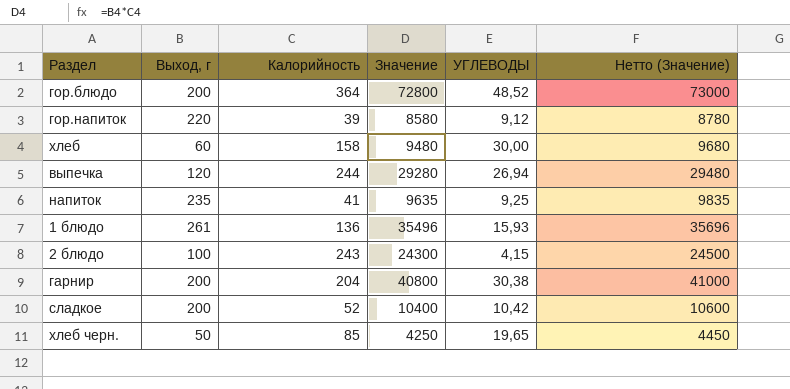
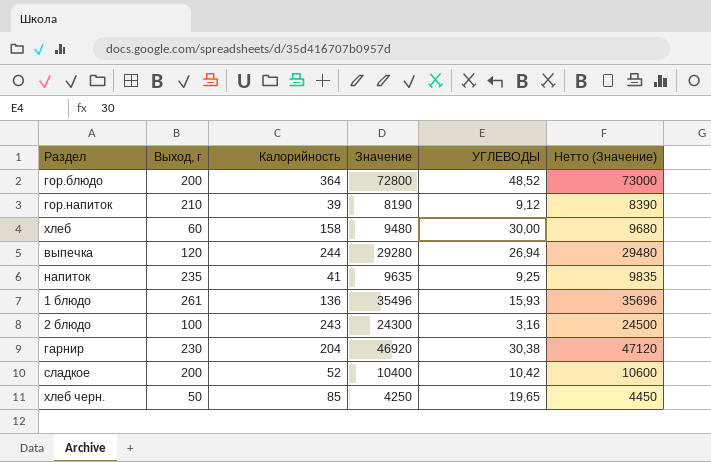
гор.напиток | Выход, г: 220 -> 210
гор.напиток | Значение: 8580 -> 8190
гор.напиток | Нетто (Значение): 8780 -> 8390
2 блюдо | УГЛЕВОДЫ: 4,15 -> 3,16
гарнир | Выход, г: 200 -> 230
гарнир | Значение: 40800 -> 46920
гарнир | Нетто (Значение): 41000 -> 47120

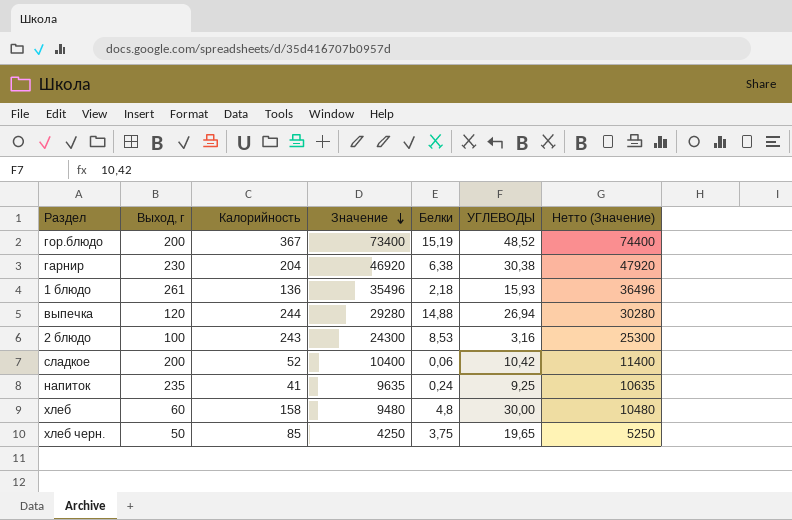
row order: none -> Значение descending
column Белки | position: none -> 5
column Нетто (Значение) | formula: [Значение] + 200 -> [Значение] + 1000
row гор.напиток: 210 | 39 | 8190 | 9,12 | 8390 -> none
гор.блюдо | Калорийность: 364 -> 367
гор.блюдо | Значение: 72800 -> 73400

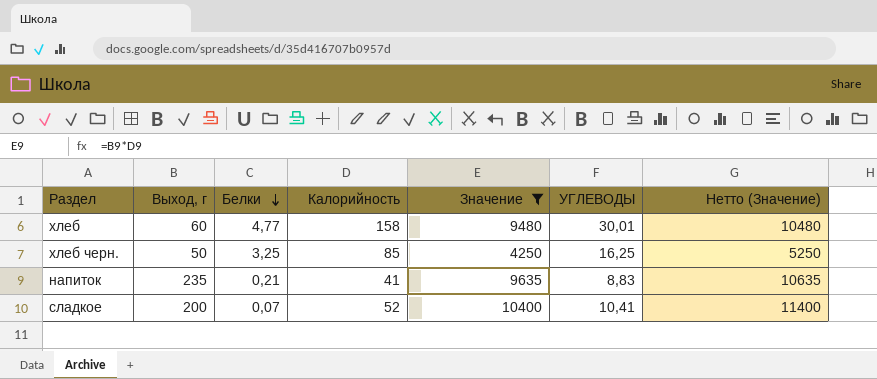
filter: none -> Значение <= 10400
row order: Значение descending -> Белки descending
column Белки | position: 5 -> 3
хлеб | Белки: 4,8 -> 4,77
хлеб | УГЛЕВОДЫ: 30,00 -> 30,01
хлеб черн. | Белки: 3,75 -> 3,25
хлеб черн. | УГЛЕВОДЫ: 19,65 -> 16,25
напиток | Белки: 0,24 -> 0,21
напиток | УГЛЕВОДЫ: 9,25 -> 8,83
сладкое | Белки: 0,06 -> 0,07
сладкое | УГЛЕВОДЫ: 10,42 -> 10,41

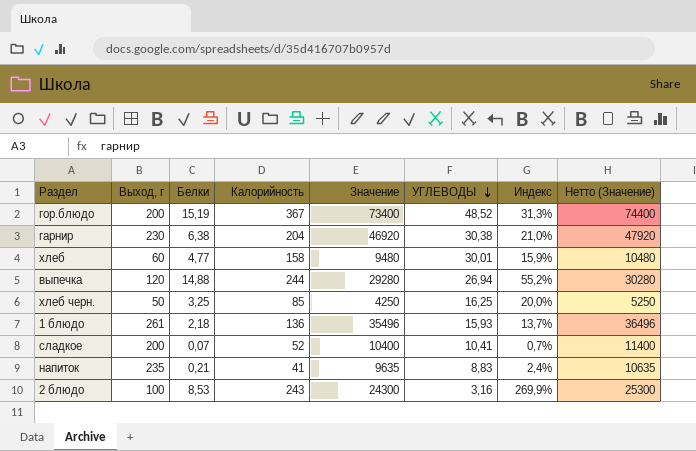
filter: Значение <= 10400 -> none
row order: Белки descending -> УГЛЕВОДЫ descending
column Индекс | formula: none -> [Белки] / [УГЛЕВОДЫ]

